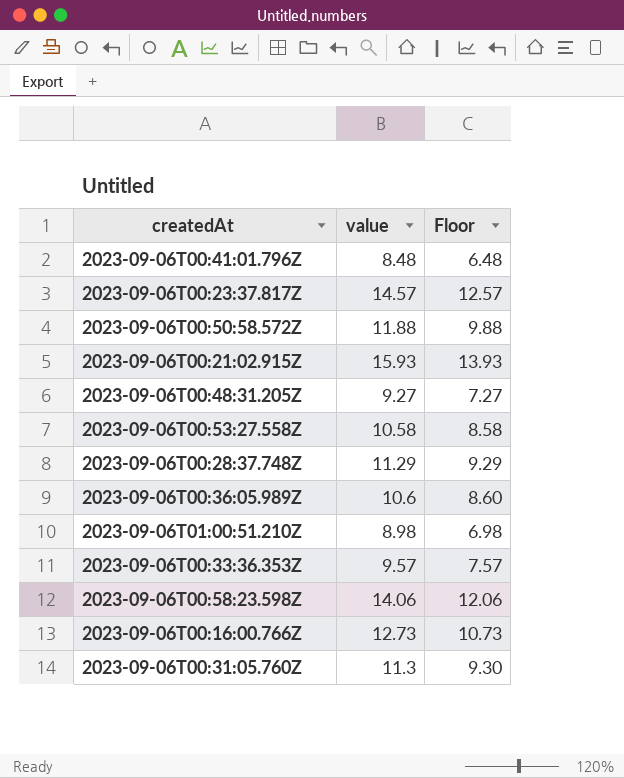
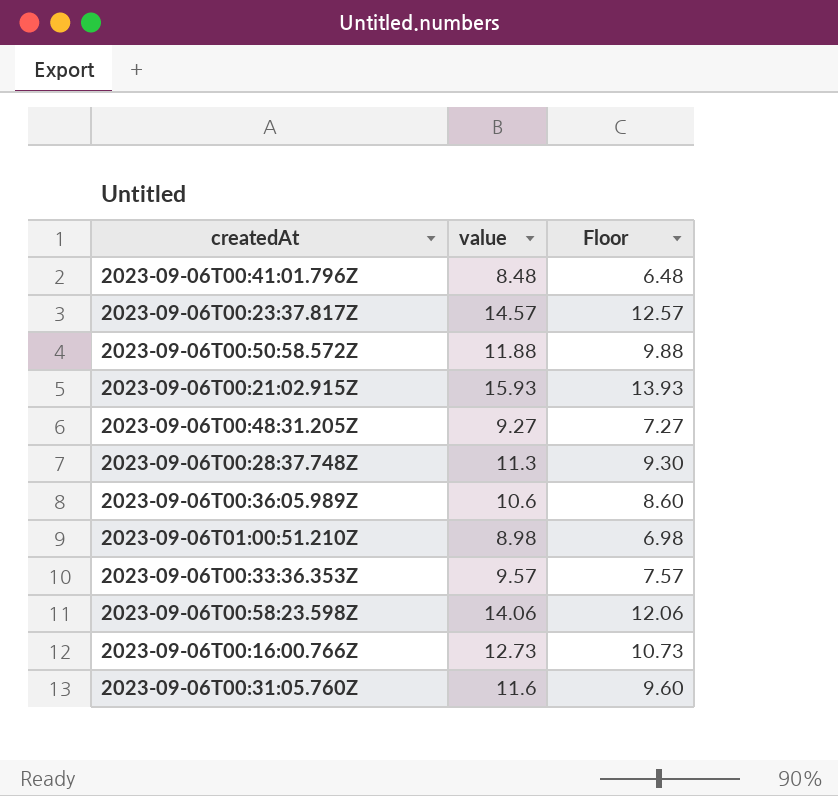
row 2023-09-06T00:53:27.558Z: 10.58 | 8.58 -> none
2023-09-06T00:28:37.748Z | value: 11.29 -> 11.3
2023-09-06T00:28:37.748Z | Floor: 9.29 -> 9.30
2023-09-06T00:31:05.760Z | value: 11.3 -> 11.6
2023-09-06T00:31:05.760Z | Floor: 9.30 -> 9.60

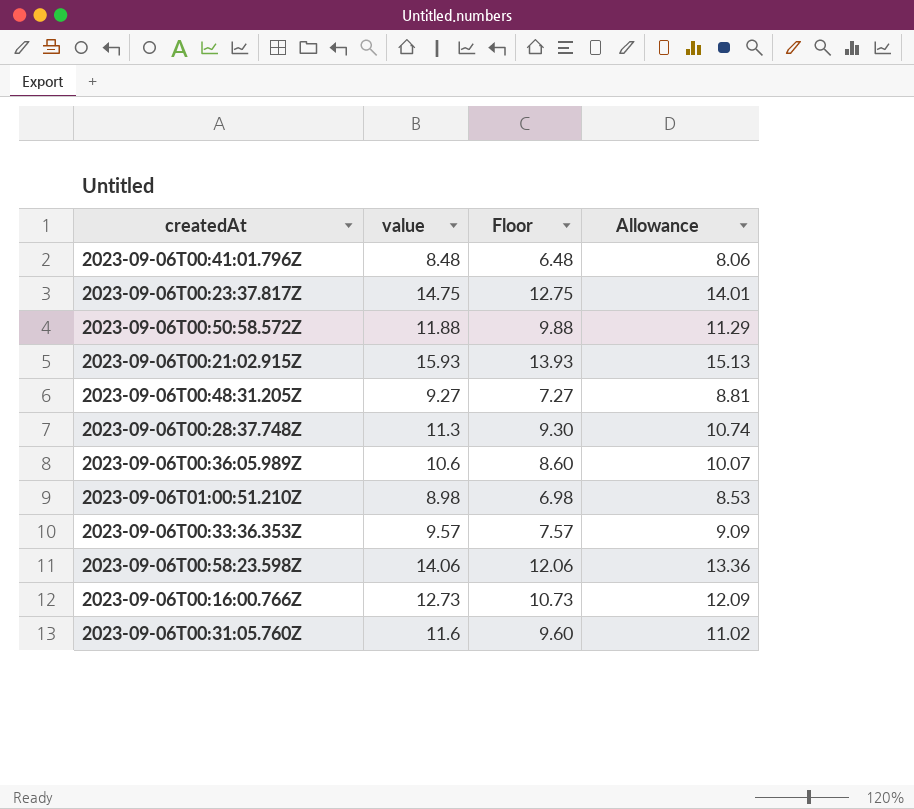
column Allowance | formula: none -> [value] * 0.95
2023-09-06T00:23:37.817Z | value: 14.57 -> 14.75
2023-09-06T00:23:37.817Z | Floor: 12.57 -> 12.75

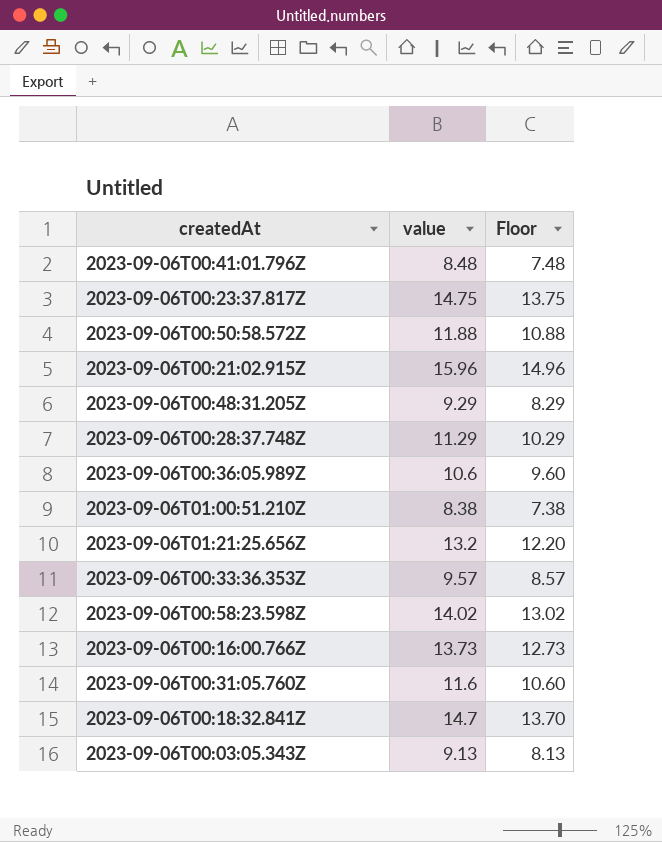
column Allowance | formula: [value] * 0.95 -> none
column Floor | formula: [value] - 2 -> [value] - 1
2023-09-06T00:21:02.915Z | value: 15.93 -> 15.96
2023-09-06T00:48:31.205Z | value: 9.27 -> 9.29
2023-09-06T00:28:37.748Z | value: 11.3 -> 11.29
2023-09-06T01:00:51.210Z | value: 8.98 -> 8.38
row 2023-09-06T01:21:25.656Z: none -> 13.2 | 12.20
2023-09-06T00:58:23.598Z | value: 14.06 -> 14.02
2023-09-06T00:16:00.766Z | value: 12.73 -> 13.73
row 2023-09-06T00:18:32.841Z: none -> 14.7 | 13.70
row 2023-09-06T00:03:05.343Z: none -> 9.13 | 8.13

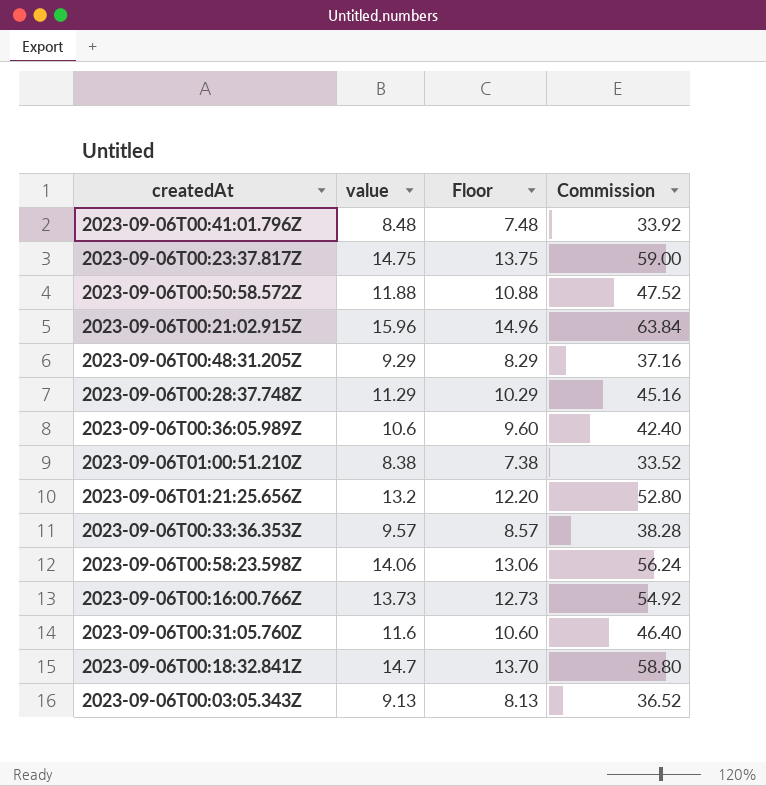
column Commission | formula: none -> [value] * 4
2023-09-06T00:58:23.598Z | value: 14.02 -> 14.06
2023-09-06T00:58:23.598Z | Floor: 13.02 -> 13.06

